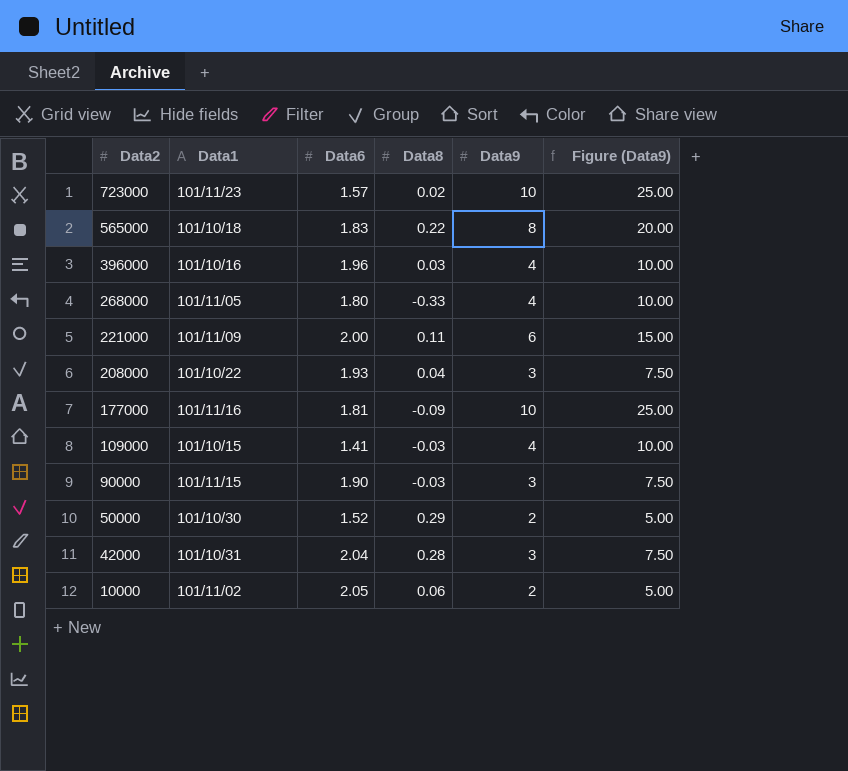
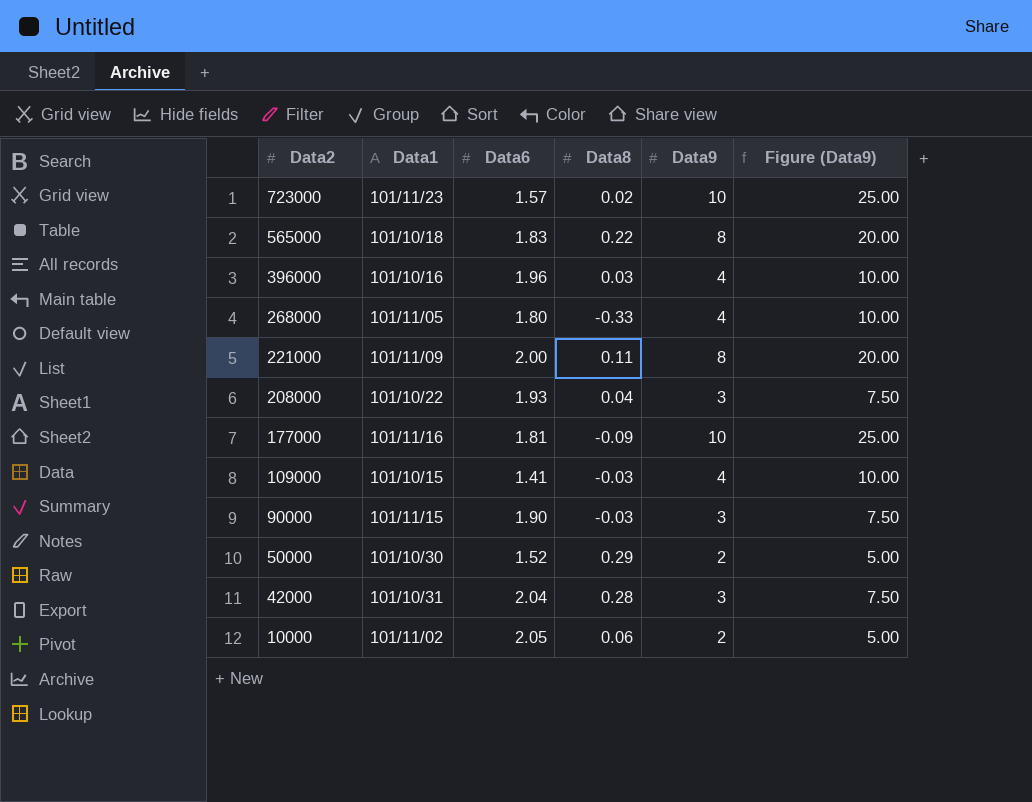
221000 | Data9: 6 -> 8
221000 | Figure (Data9): 15.00 -> 20.00

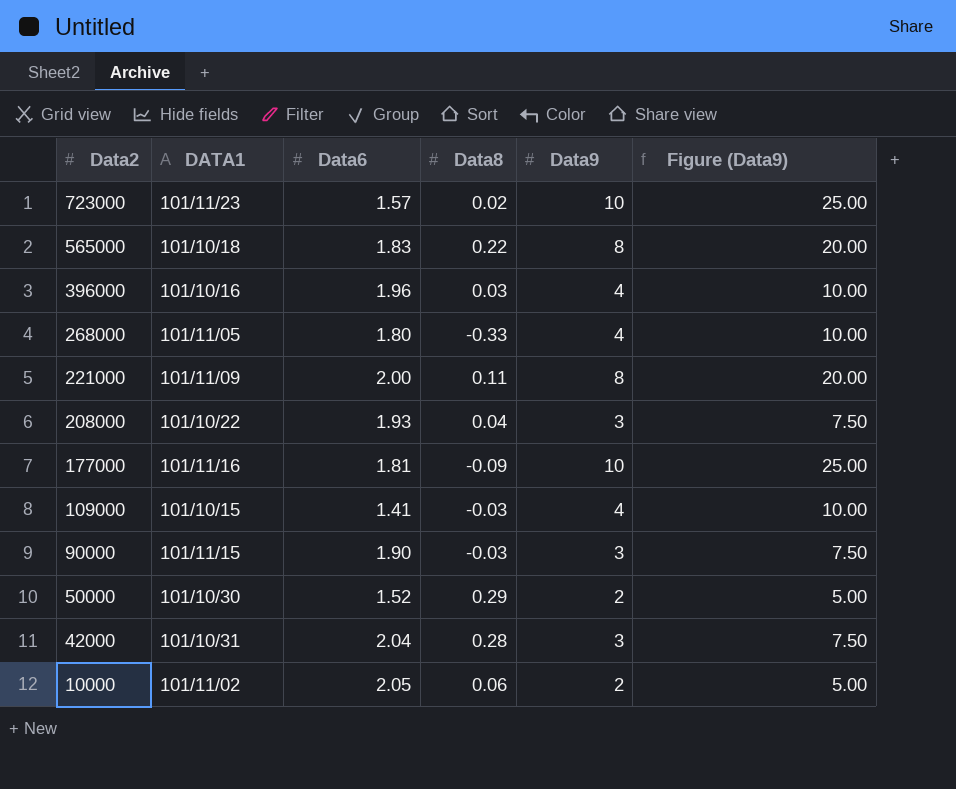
column name: Data1 -> DATA1

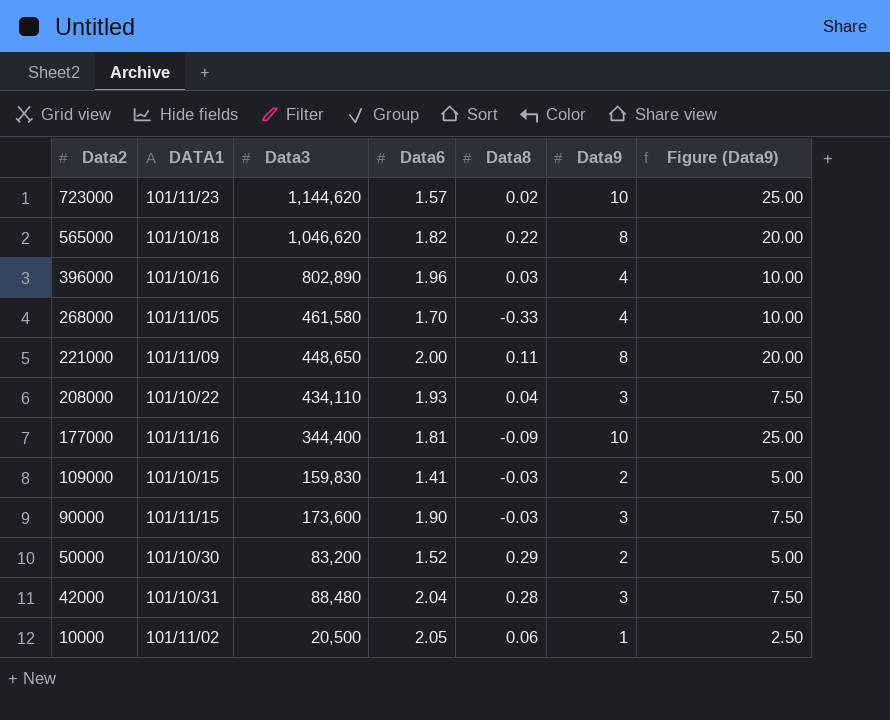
column Data3 | position: none -> 3
565000 | Data6: 1.83 -> 1.82
268000 | Data6: 1.80 -> 1.70
109000 | Data9: 4 -> 2
109000 | Figure (Data9): 10.00 -> 5.00
10000 | Data9: 2 -> 1
10000 | Figure (Data9): 5.00 -> 2.50

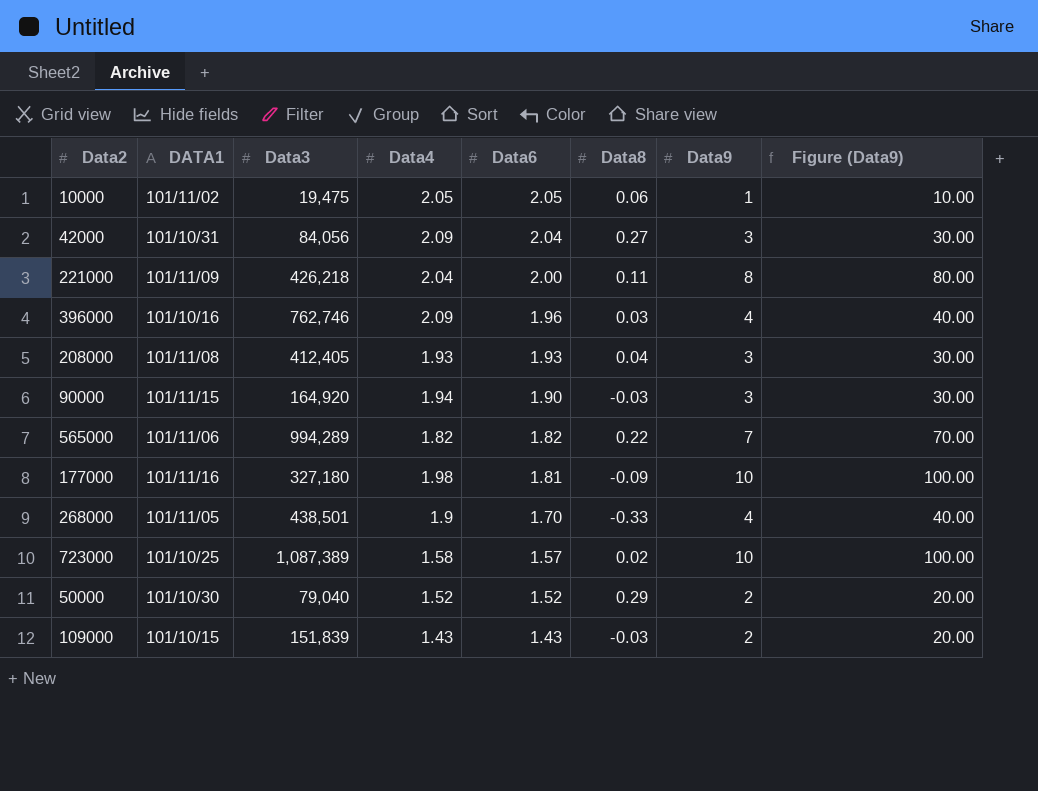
row order: Data2 descending -> Data6 descending
column Data4 | position: none -> 4
column Figure (Data9) | formula: [Data9] * 2.5 -> [Data9] * 10
10000 | Data3: 20,500 -> 19,475
42000 | Data3: 88,480 -> 84,056
42000 | Data8: 0.28 -> 0.27
221000 | Data3: 448,650 -> 426,218
396000 | Data3: 802,890 -> 762,746
208000 | DATA1: 101/10/22 -> 101/11/08
208000 | Data3: 434,110 -> 412,405
90000 | Data3: 173,600 -> 164,920
565000 | DATA1: 101/10/18 -> 101/11/06
565000 | Data3: 1,046,620 -> 994,289
565000 | Data9: 8 -> 7
177000 | Data3: 344,400 -> 327,180
268000 | Data3: 461,580 -> 438,501
723000 | DATA1: 101/11/23 -> 101/10/25
723000 | Data3: 1,144,620 -> 1,087,389
50000 | Data3: 83,200 -> 79,040
109000 | Data3: 159,830 -> 151,839
109000 | Data6: 1.41 -> 1.43

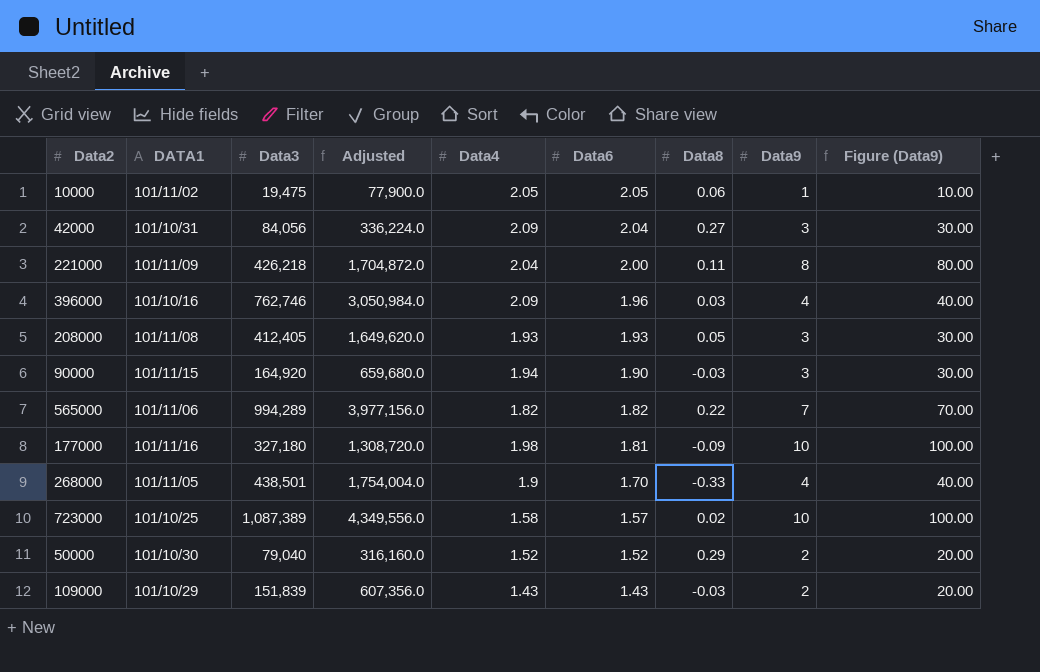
column Adjusted | formula: none -> [Data3] * 4
208000 | Data8: 0.04 -> 0.05
109000 | DATA1: 101/10/15 -> 101/10/29

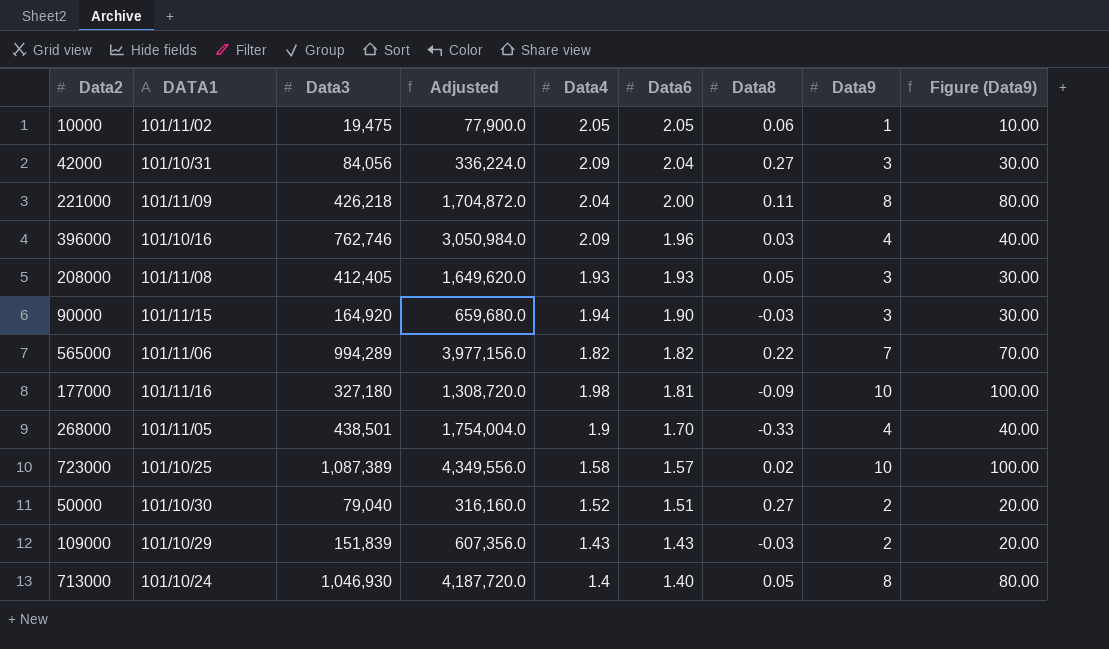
50000 | Data6: 1.52 -> 1.51
50000 | Data8: 0.29 -> 0.27
row 713000: none -> 101/10/24 | 1,046,930 | 4,187,720.0 | 1.4 | 1.40 | 0.05 | 8 | 80.00

